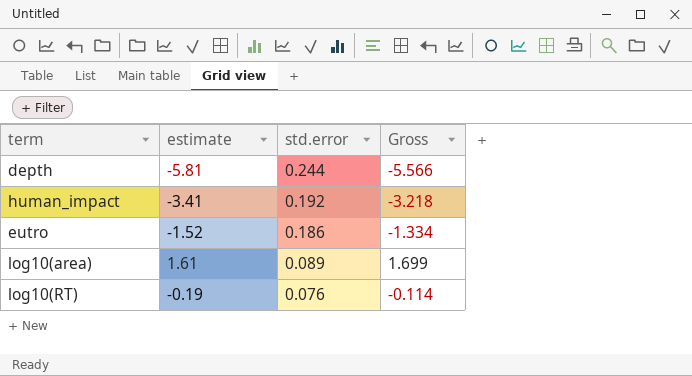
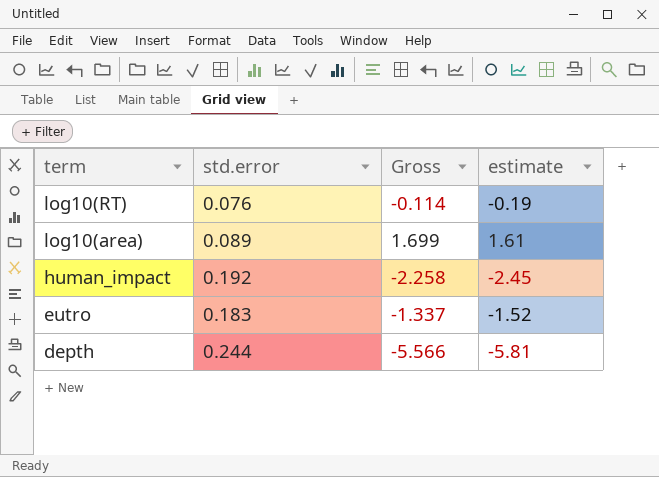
row order: std.error descending -> term descending
column estimate | position: 2 -> 4
human_impact | Gross: -3.218 -> -2.258
human_impact | estimate: -3.41 -> -2.45
eutro | std.error: 0.186 -> 0.183
eutro | Gross: -1.334 -> -1.337

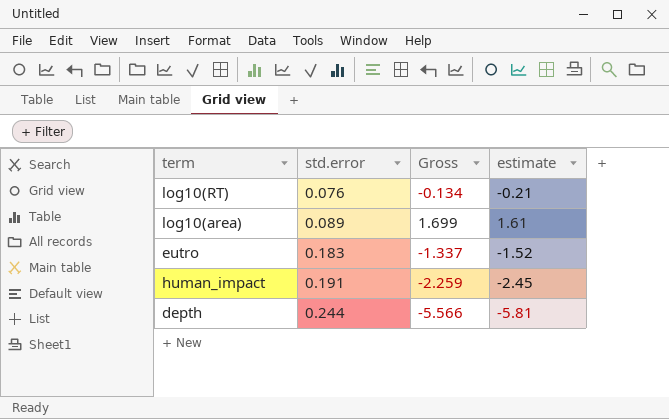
row order: term descending -> std.error ascending
log10(RT) | Gross: -0.114 -> -0.134
log10(RT) | estimate: -0.19 -> -0.21
human_impact | std.error: 0.192 -> 0.191
human_impact | Gross: -2.258 -> -2.259

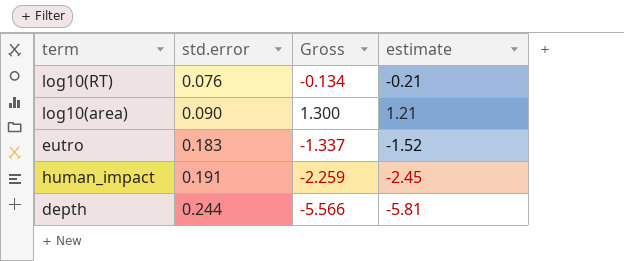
log10(area) | std.error: 0.089 -> 0.090
log10(area) | Gross: 1.699 -> 1.300
log10(area) | estimate: 1.61 -> 1.21

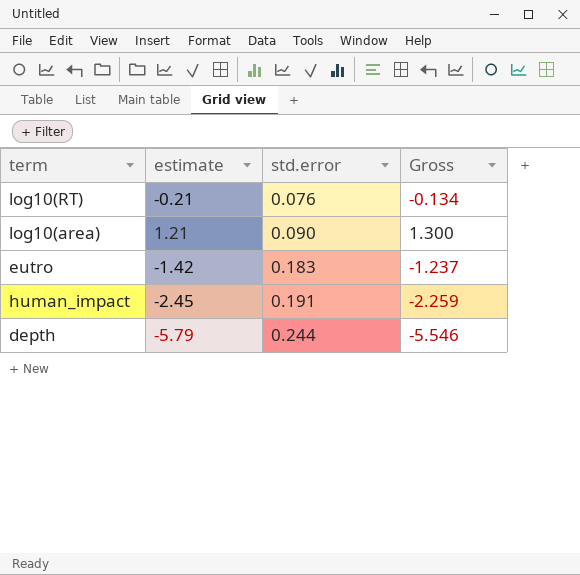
column estimate | position: 4 -> 2
eutro | estimate: -1.52 -> -1.42
eutro | Gross: -1.337 -> -1.237
depth | estimate: -5.81 -> -5.79
depth | Gross: -5.566 -> -5.546

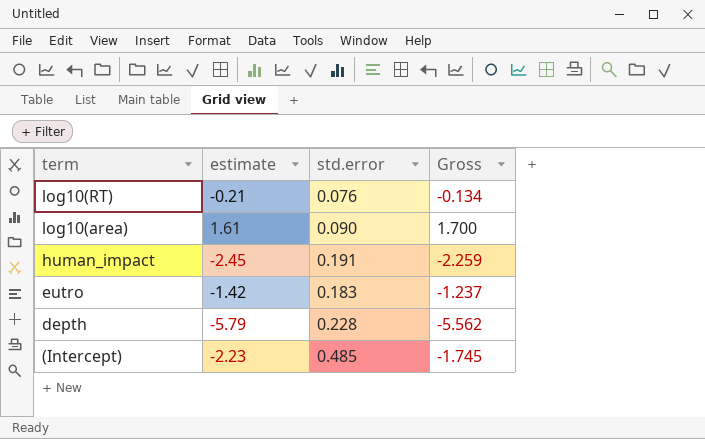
row order: std.error ascending -> term descending
log10(area) | estimate: 1.21 -> 1.61
log10(area) | Gross: 1.300 -> 1.700
depth | std.error: 0.244 -> 0.228
depth | Gross: -5.546 -> -5.562
row (Intercept): none -> -2.23 | 0.485 | -1.745

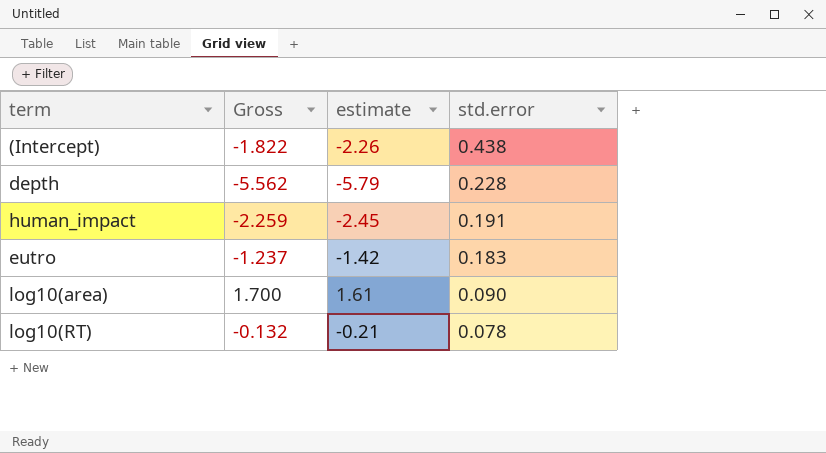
row order: term descending -> std.error descending
column Gross | position: 4 -> 2
(Intercept) | Gross: -1.745 -> -1.822
(Intercept) | estimate: -2.23 -> -2.26
(Intercept) | std.error: 0.485 -> 0.438
log10(RT) | Gross: -0.134 -> -0.132
log10(RT) | std.error: 0.076 -> 0.078

